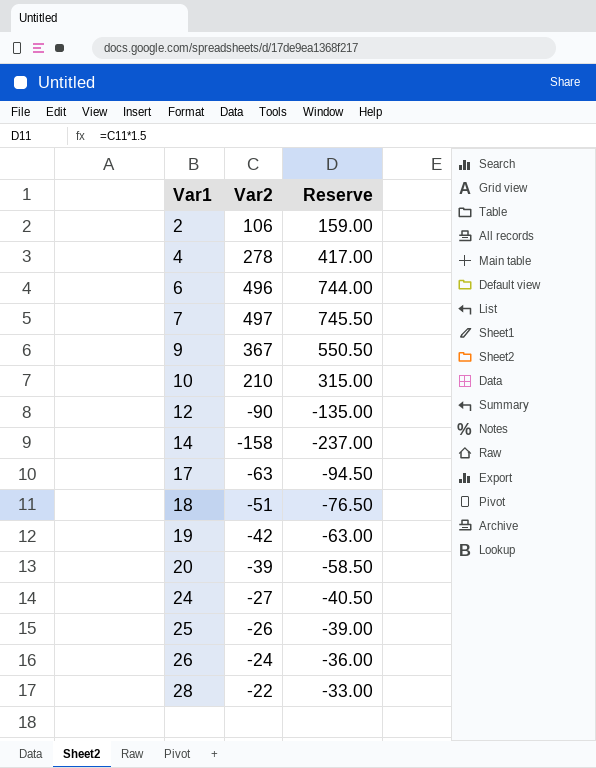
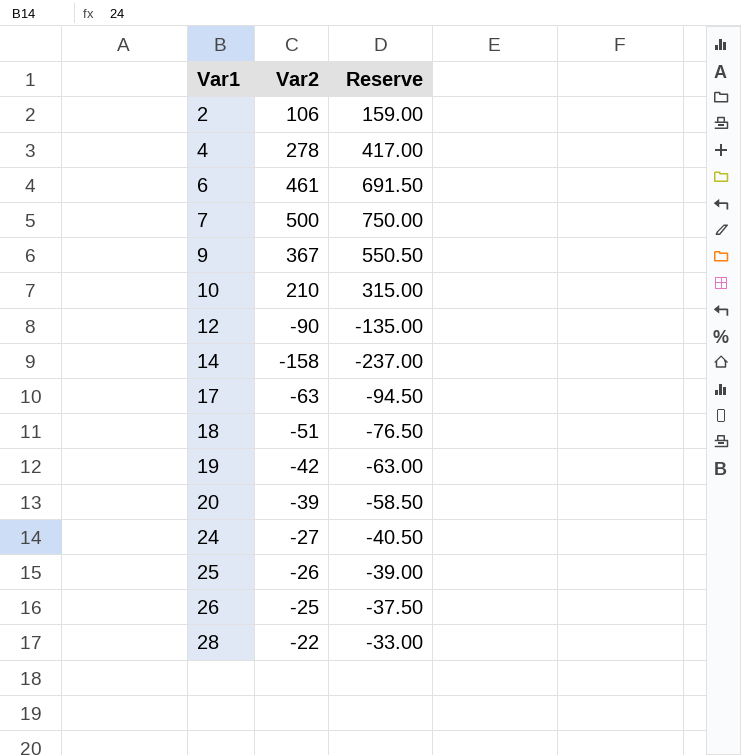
6 | Var2: 496 -> 461
6 | Reserve: 744.00 -> 691.50
7 | Var2: 497 -> 500
7 | Reserve: 745.50 -> 750.00
26 | Var2: -24 -> -25
26 | Reserve: -36.00 -> -37.50

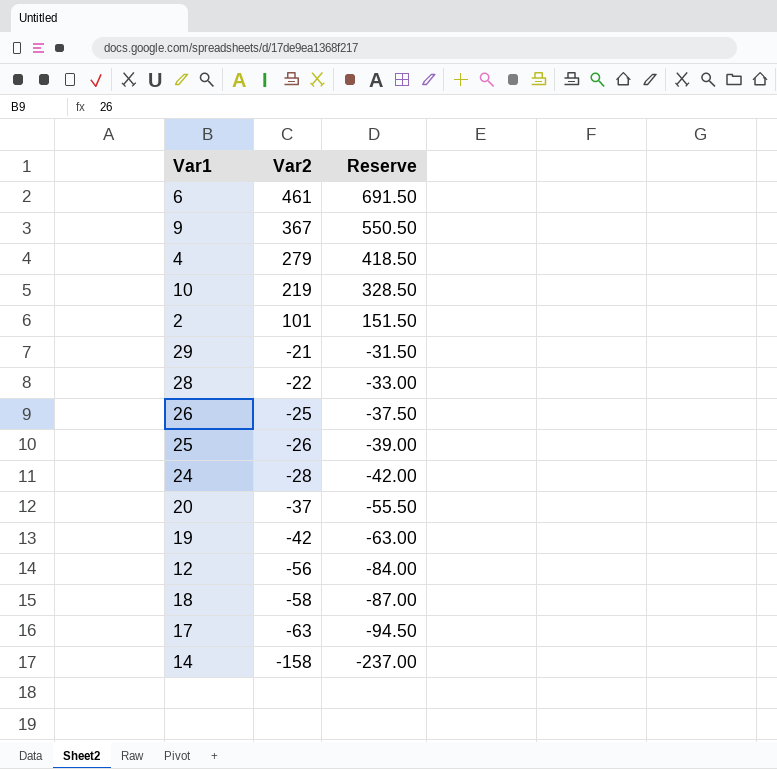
row order: Var1 ascending -> Var2 descending
row 7: 500 | 750.00 -> none
4 | Var2: 278 -> 279
4 | Reserve: 417.00 -> 418.50
10 | Var2: 210 -> 219
10 | Reserve: 315.00 -> 328.50
2 | Var2: 106 -> 101
2 | Reserve: 159.00 -> 151.50
row 29: none -> -21 | -31.50
24 | Var2: -27 -> -28
24 | Reserve: -40.50 -> -42.00
20 | Var2: -39 -> -37
20 | Reserve: -58.50 -> -55.50
12 | Var2: -90 -> -56
12 | Reserve: -135.00 -> -84.00
18 | Var2: -51 -> -58
18 | Reserve: -76.50 -> -87.00

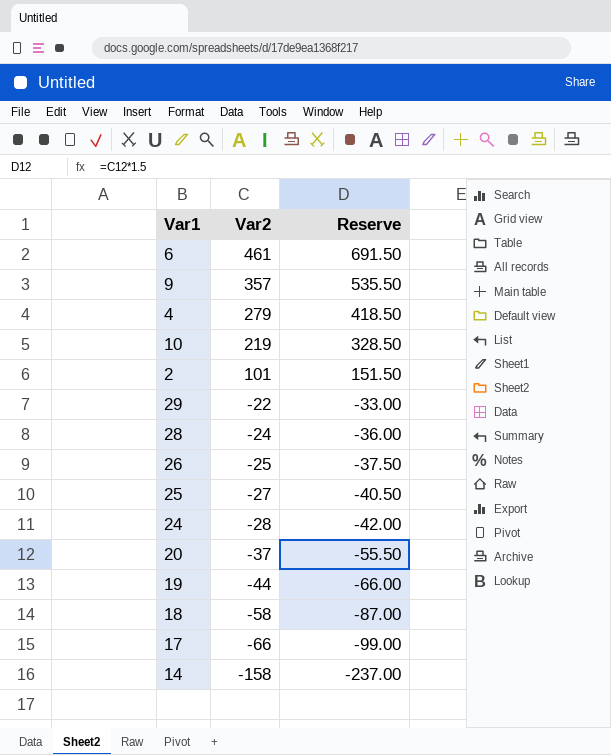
row 12: -56 | -84.00 -> none
9 | Var2: 367 -> 357
9 | Reserve: 550.50 -> 535.50
29 | Var2: -21 -> -22
29 | Reserve: -31.50 -> -33.00
28 | Var2: -22 -> -24
28 | Reserve: -33.00 -> -36.00
25 | Var2: -26 -> -27
25 | Reserve: -39.00 -> -40.50
19 | Var2: -42 -> -44
19 | Reserve: -63.00 -> -66.00
17 | Var2: -63 -> -66
17 | Reserve: -94.50 -> -99.00

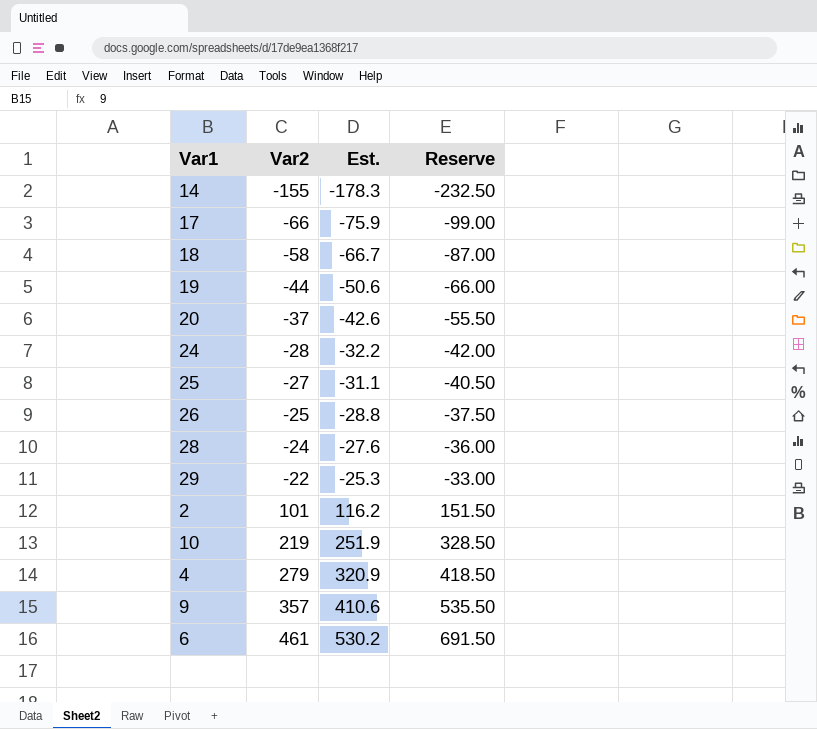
row order: Var2 descending -> Var2 ascending
column Est. | formula: none -> [Var2] * 1.15
14 | Var2: -158 -> -155
14 | Reserve: -237.00 -> -232.50

